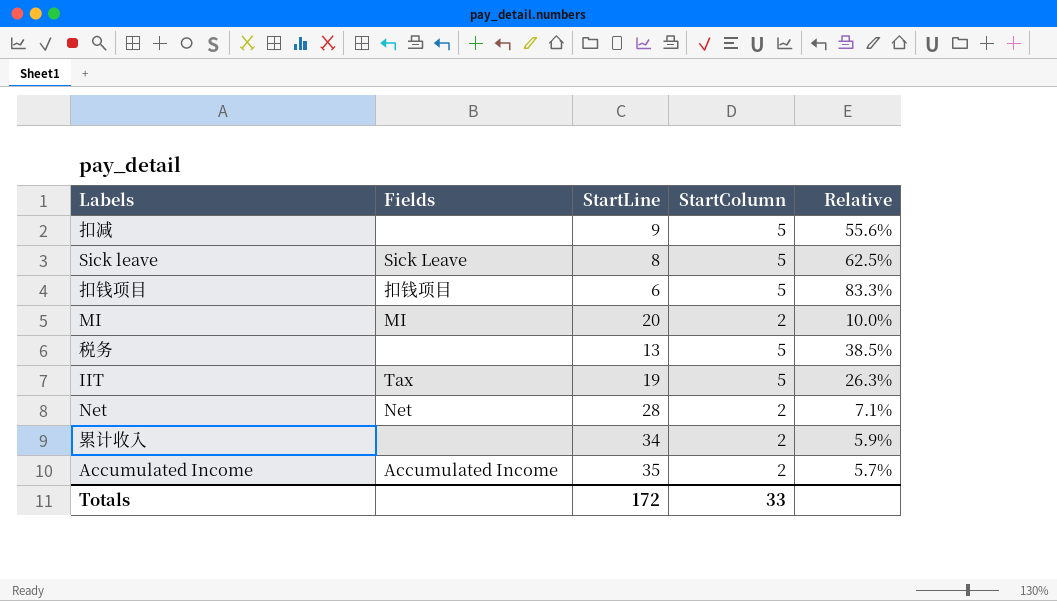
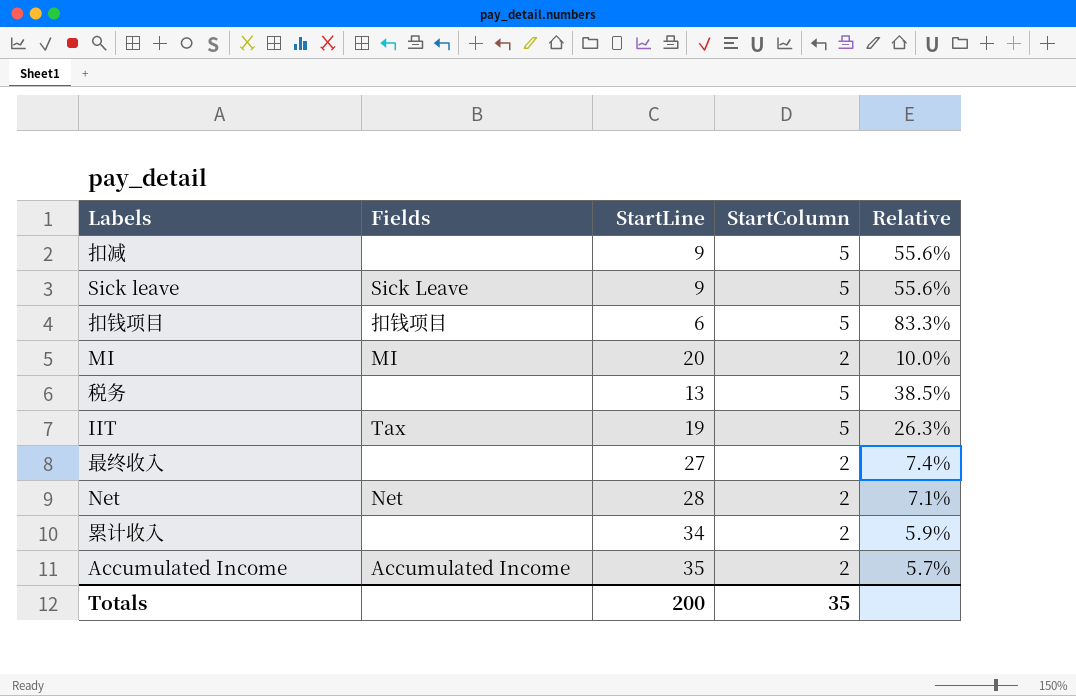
Sick leave | StartLine: 8 -> 9
Sick leave | Relative: 62.5% -> 55.6%
row 最终收入: none -> none | 27 | 2 | 7.4%
Totals | StartLine: 172 -> 200
Totals | StartColumn: 33 -> 35

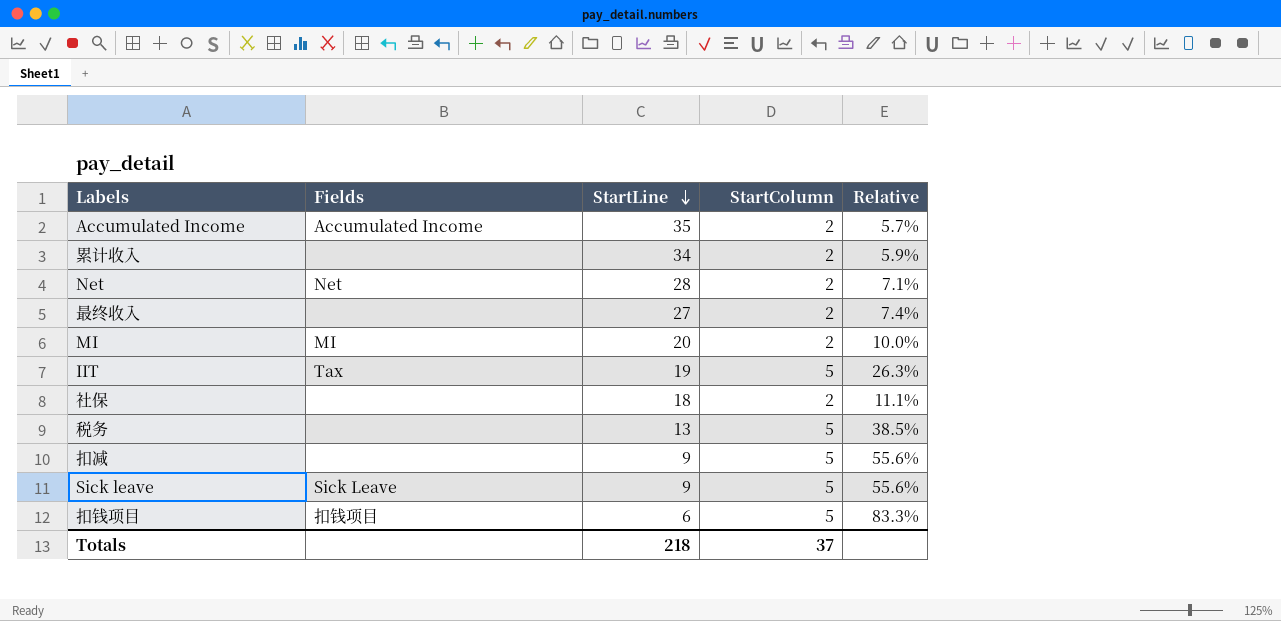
row order: none -> StartLine descending
row 社保: none -> none | 18 | 2 | 11.1%
Totals | StartLine: 200 -> 218
Totals | StartColumn: 35 -> 37

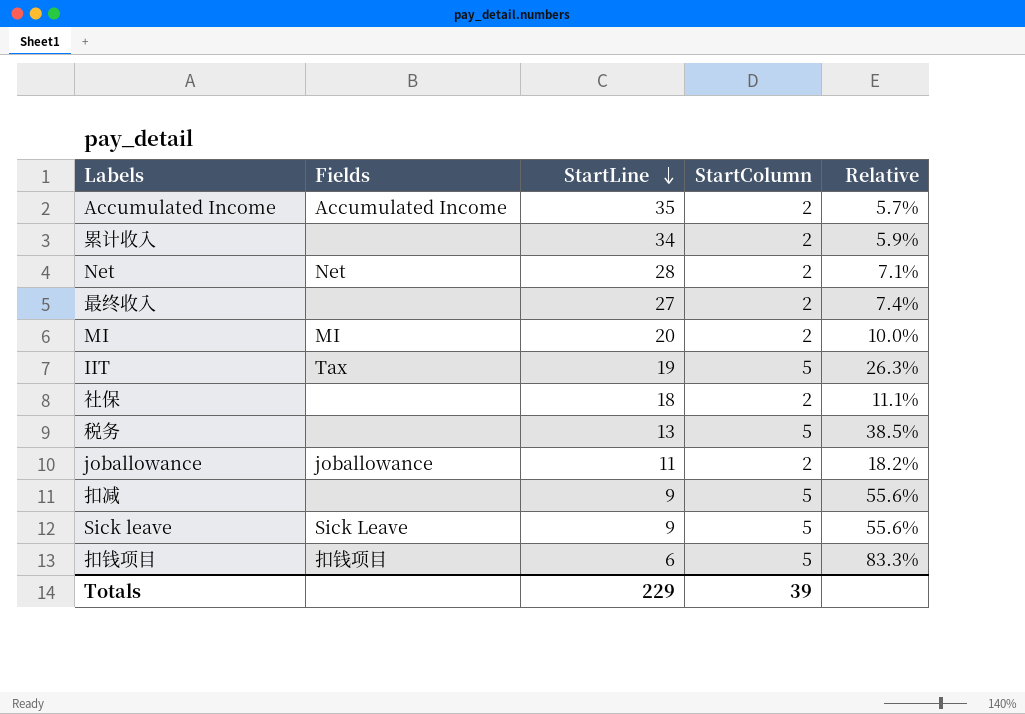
row joballowance: none -> joballowance | 11 | 2 | 18.2%
Totals | StartLine: 218 -> 229
Totals | StartColumn: 37 -> 39

